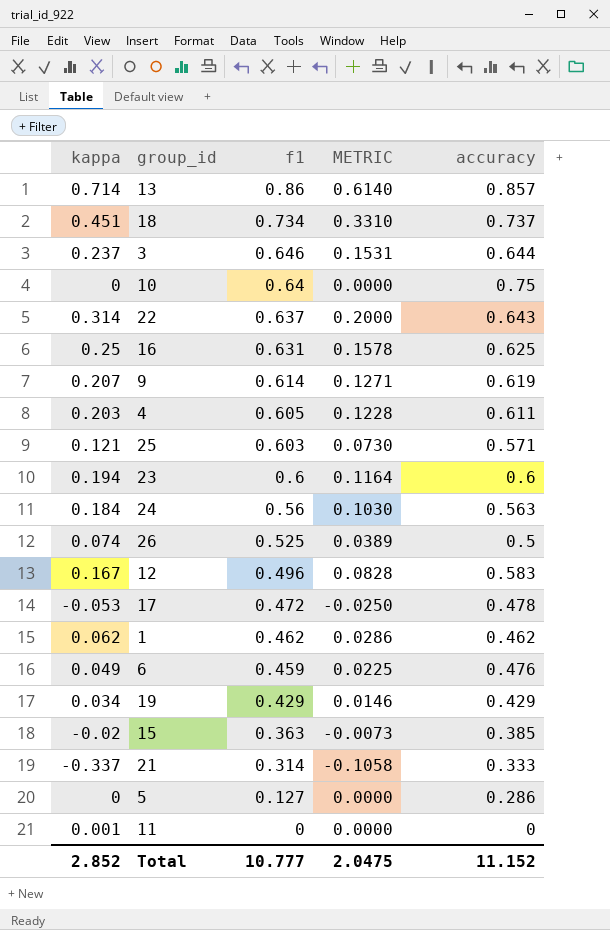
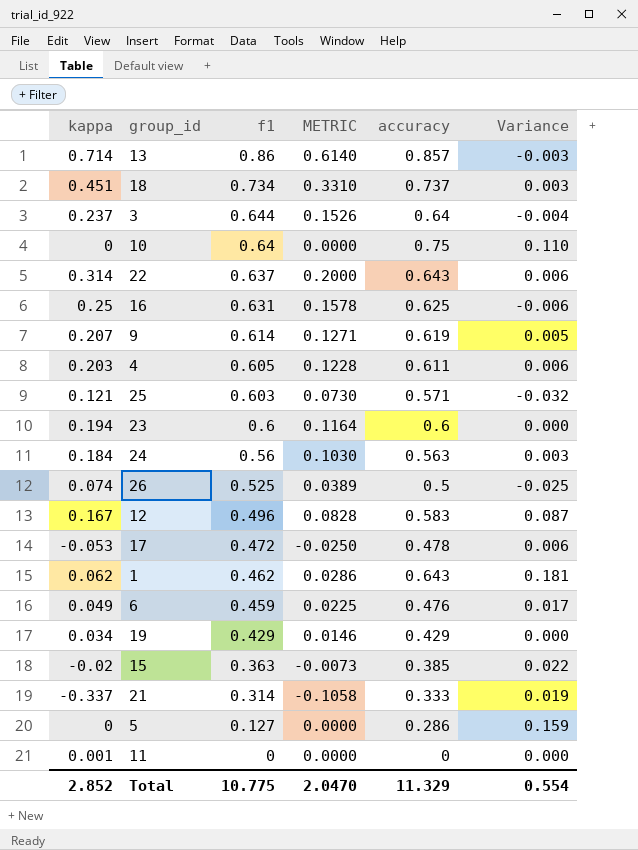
column Variance | formula: none -> [accuracy] - [f1]
3 | f1: 0.646 -> 0.644
3 | METRIC: 0.1531 -> 0.1526
3 | accuracy: 0.644 -> 0.64
1 | accuracy: 0.462 -> 0.643
Total | f1: 10.777 -> 10.775
Total | METRIC: 2.0475 -> 2.0470
Total | accuracy: 11.152 -> 11.329

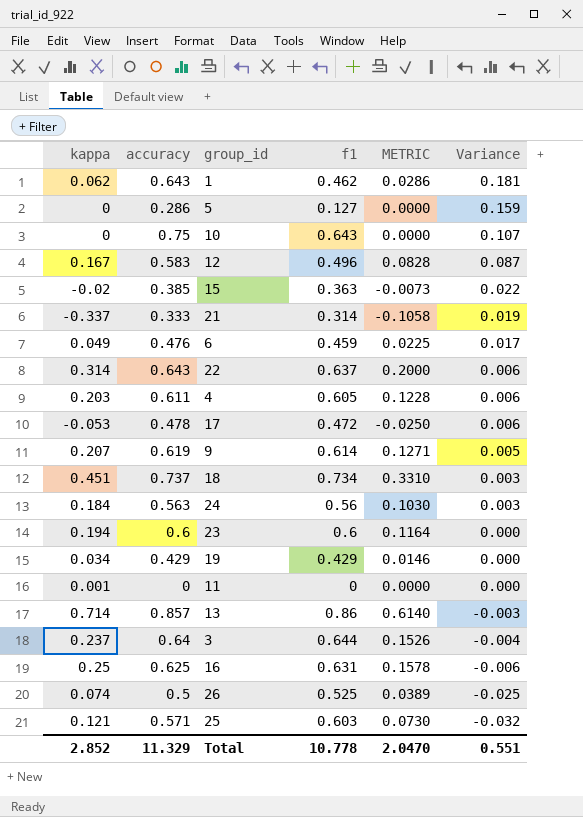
row order: f1 descending -> Variance descending
column accuracy | position: 5 -> 2
10 | f1: 0.64 -> 0.643
10 | Variance: 0.110 -> 0.107
Total | f1: 10.775 -> 10.778
Total | Variance: 0.554 -> 0.551

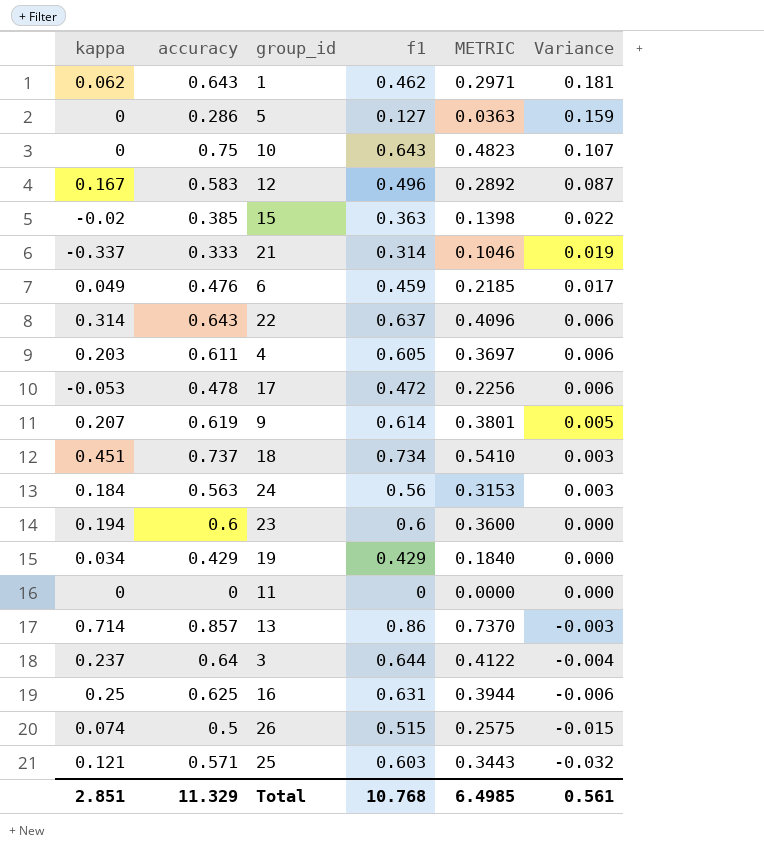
column METRIC | formula: [kappa] * [f1] -> [accuracy] * [f1]
11 | kappa: 0.001 -> 0
26 | f1: 0.525 -> 0.515
26 | Variance: -0.025 -> -0.015
Total | kappa: 2.852 -> 2.851
Total | f1: 10.778 -> 10.768
Total | METRIC: 2.0470 -> 6.4985
Total | Variance: 0.551 -> 0.561

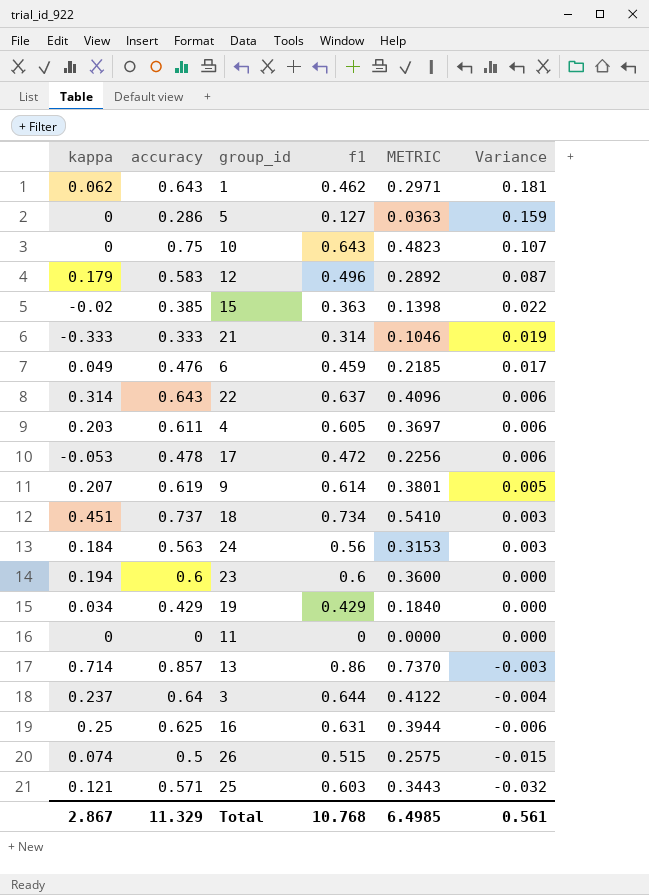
12 | kappa: 0.167 -> 0.179
21 | kappa: -0.337 -> -0.333
Total | kappa: 2.851 -> 2.867

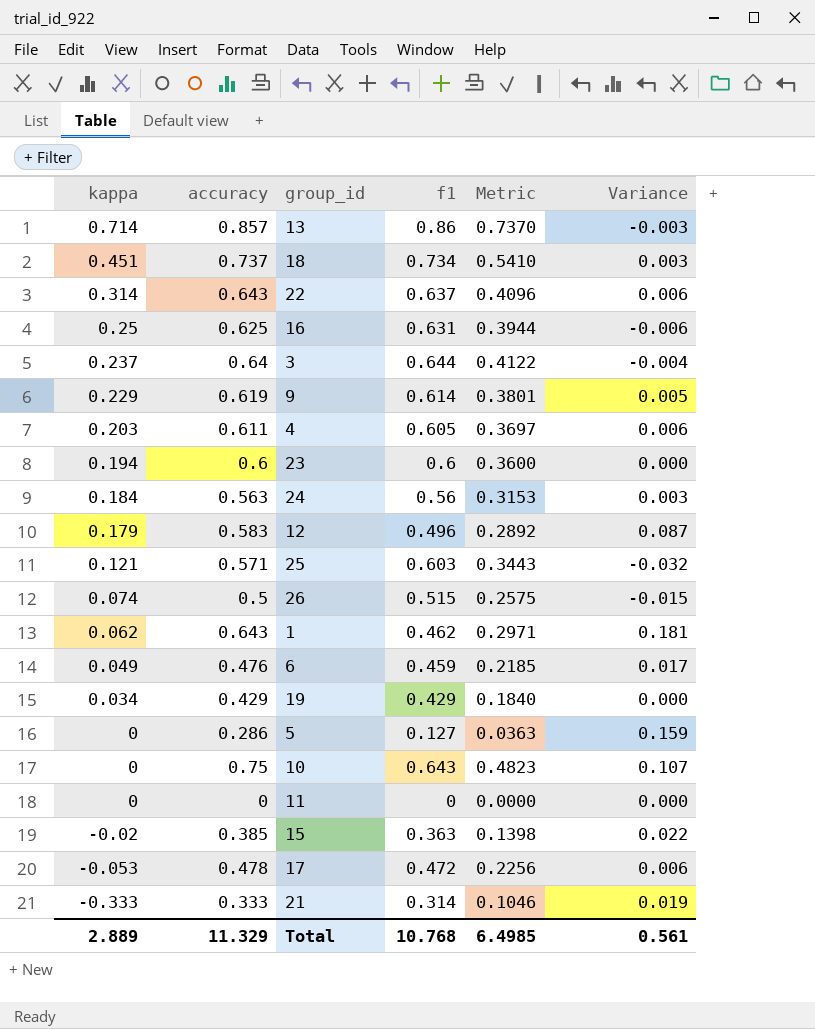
row order: Variance descending -> kappa descending
column name: METRIC -> Metric
9 | kappa: 0.207 -> 0.229
Total | kappa: 2.867 -> 2.889

